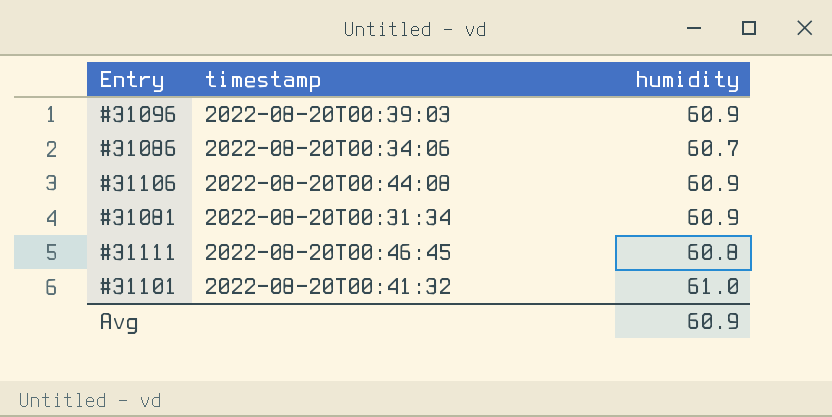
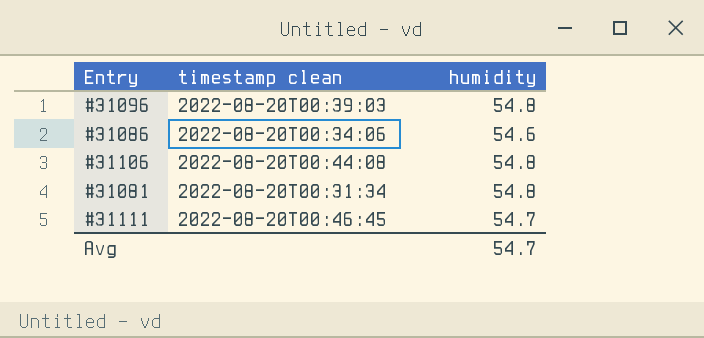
column name: timestamp -> timestamp clean
row #31101: 2022-08-20T00:41:32 | 61.0 -> none
#31096 | humidity: 60.9 -> 54.8
#31086 | humidity: 60.7 -> 54.6
#31106 | humidity: 60.9 -> 54.8
#31081 | humidity: 60.9 -> 54.8
#31111 | humidity: 60.8 -> 54.7
Avg | humidity: 60.9 -> 54.7

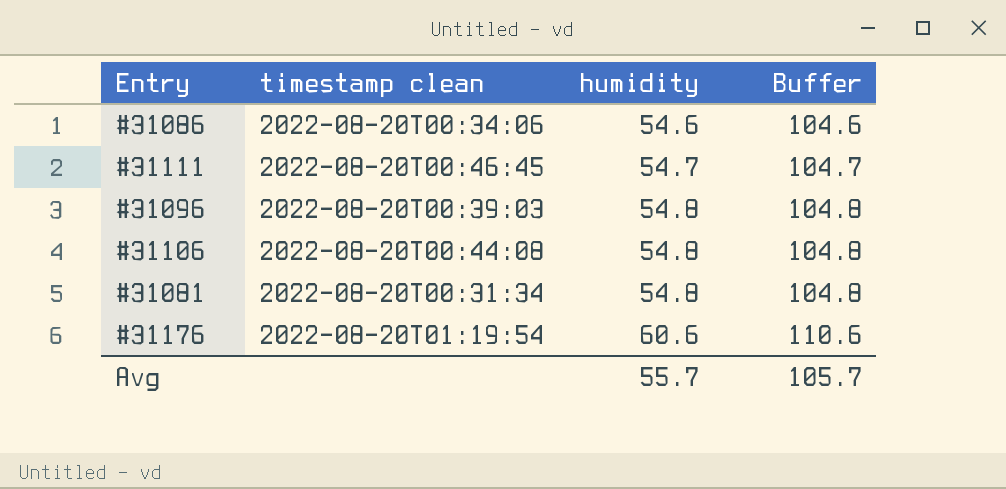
row order: none -> humidity ascending
column Buffer | formula: none -> [humidity] + 50
row #31176: none -> 2022-08-20T01:19:54 | 60.6 | 110.6
Avg | humidity: 54.7 -> 55.7

